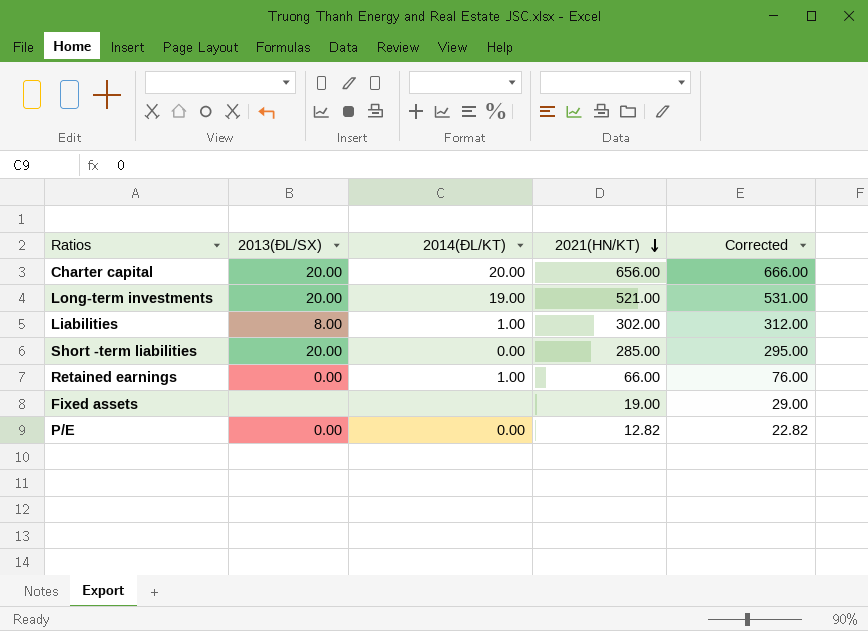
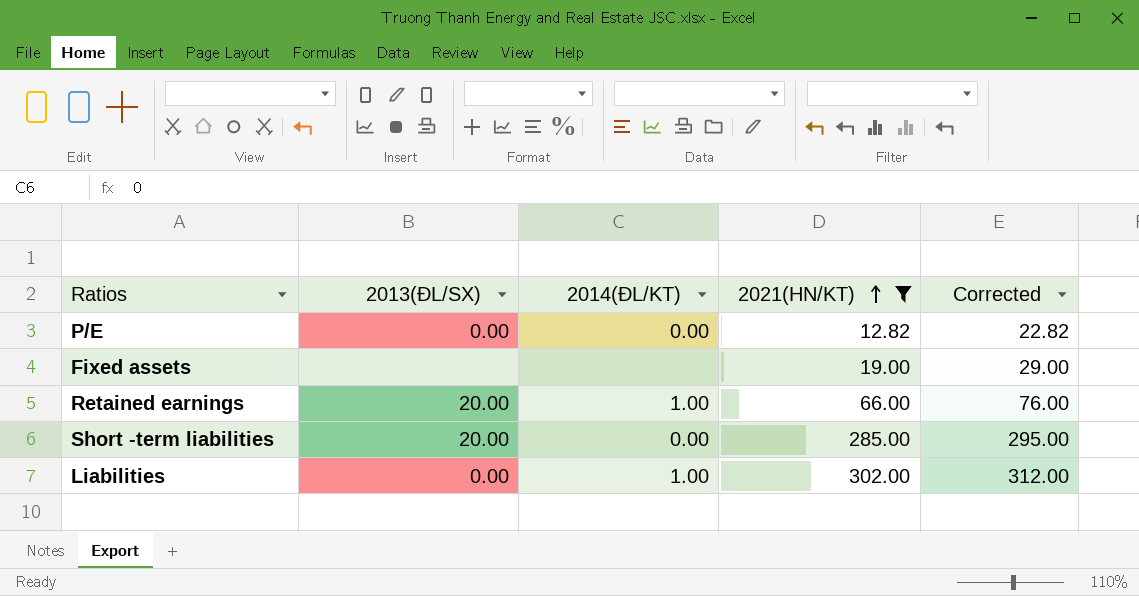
filter: none -> 2021(HN/KT) <= 302.00
row order: 2021(HN/KT) descending -> 2021(HN/KT) ascending
Retained earnings | 2013(ĐL/SX): 0.00 -> 20.00
Liabilities | 2013(ĐL/SX): 8.00 -> 0.00

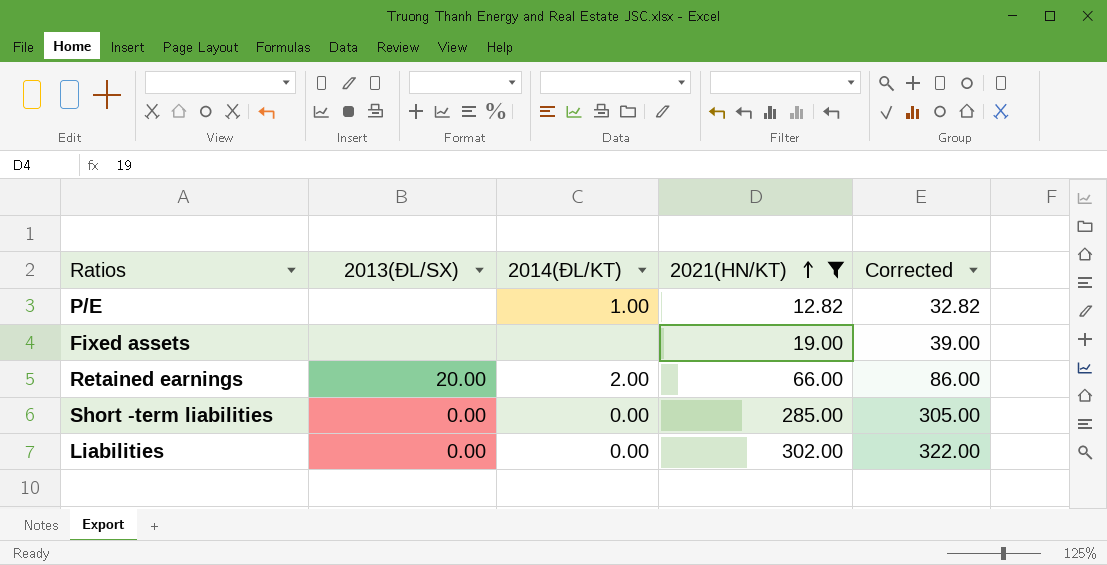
column Corrected | formula: [2021(HN/KT)] + 10 -> [2021(HN/KT)] + 20
P/E | 2013(ĐL/SX): 0.00 -> none
P/E | 2014(ĐL/KT): 0.00 -> 1.00
Retained earnings | 2014(ĐL/KT): 1.00 -> 2.00
Short -term liabilities | 2013(ĐL/SX): 20.00 -> 0.00
Liabilities | 2014(ĐL/KT): 1.00 -> 0.00

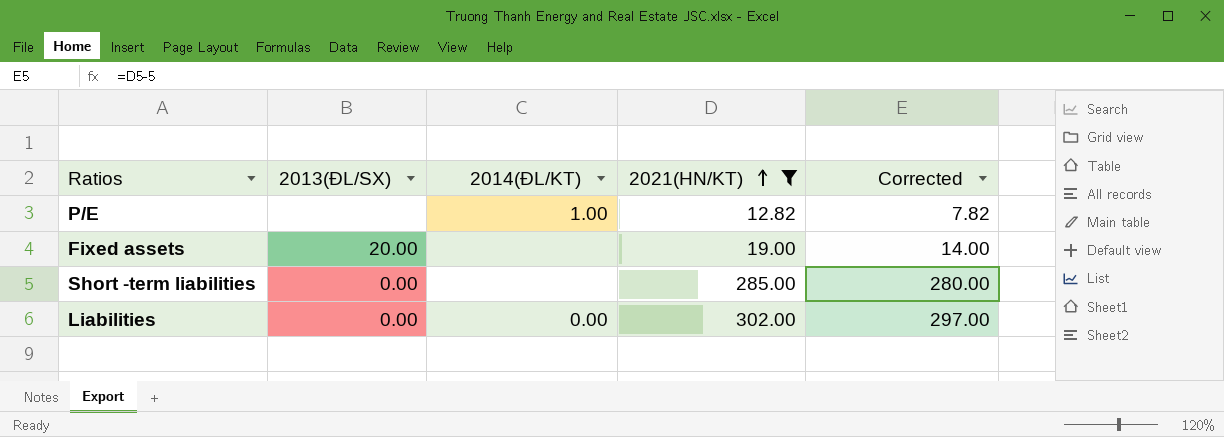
column Corrected | formula: [2021(HN/KT)] + 20 -> [2021(HN/KT)] - 5
row Retained earnings: 20.00 | 2.00 | 66.00 | 86.00 -> none
Fixed assets | 2013(ĐL/SX): none -> 20.00
Short -term liabilities | 2014(ĐL/KT): 0.00 -> none

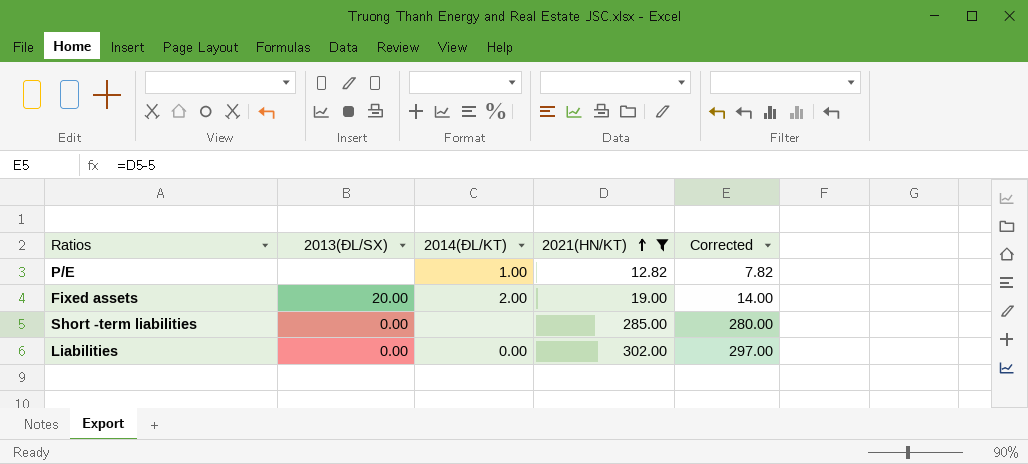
Fixed assets | 2014(ĐL/KT): none -> 2.00

